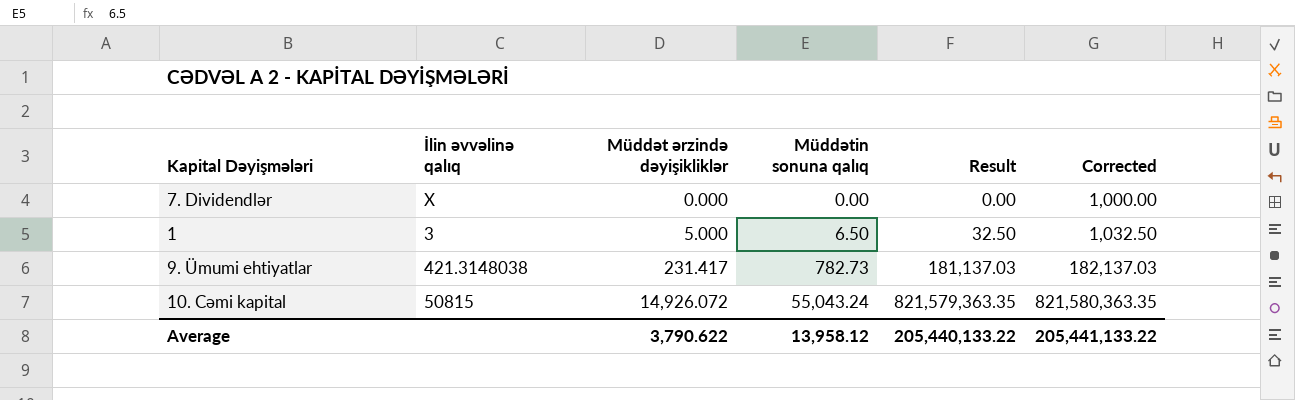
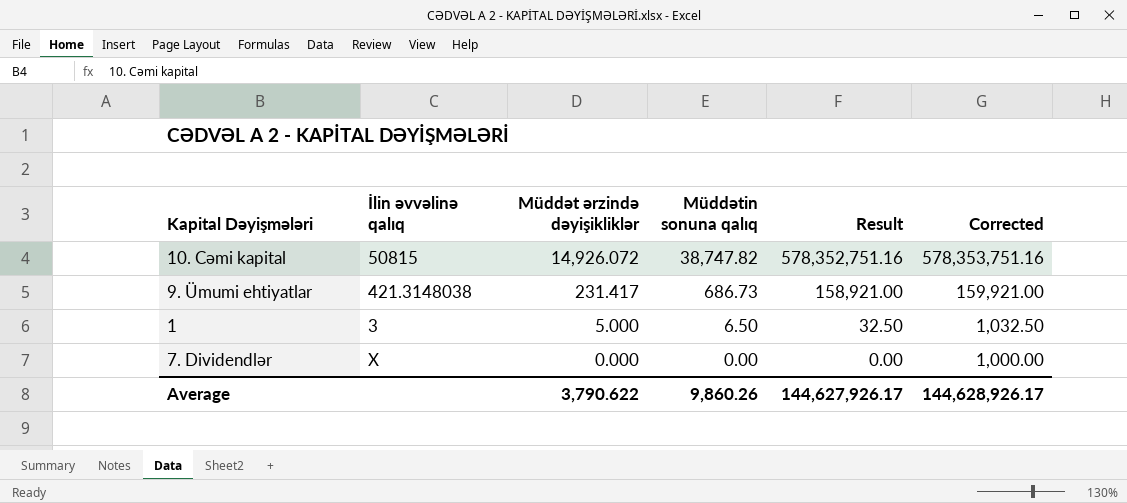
row order: Müddət ərzində dəyişikliklər ascending -> Müddət ərzində dəyişikliklər descending
10. Cəmi kapital | Müddətin sonuna qalıq: 55,043.24 -> 38,747.82
10. Cəmi kapital | Result: 821,579,363.35 -> 578,352,751.16
10. Cəmi kapital | Corrected: 821,580,363.35 -> 578,353,751.16
9. Ümumi ehtiyatlar | Müddətin sonuna qalıq: 782.73 -> 686.73
9. Ümumi ehtiyatlar | Result: 181,137.03 -> 158,921.00
9. Ümumi ehtiyatlar | Corrected: 182,137.03 -> 159,921.00
Average | Müddətin sonuna qalıq: 13,958.12 -> 9,860.26
Average | Result: 205,440,133.22 -> 144,627,926.17
Average | Corrected: 205,441,133.22 -> 144,628,926.17

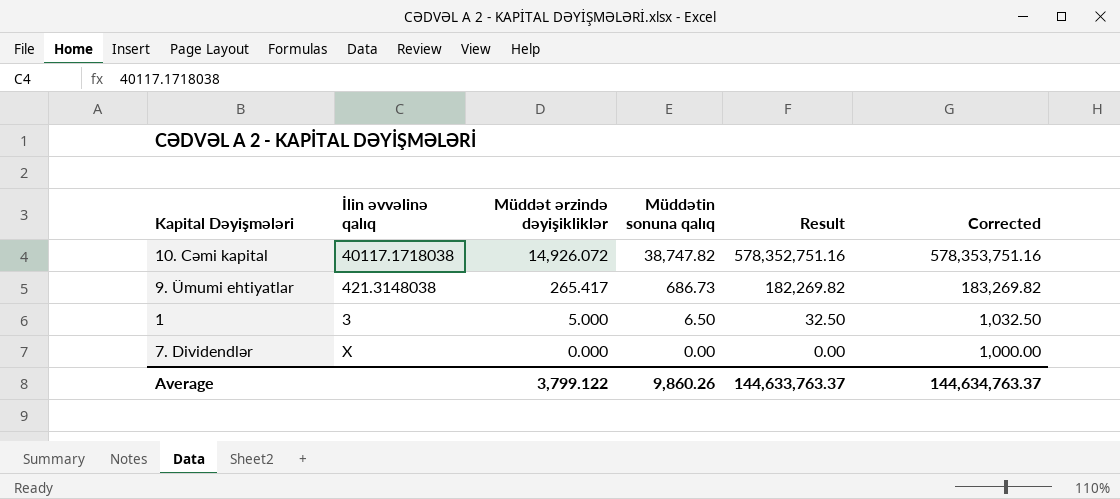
10. Cəmi kapital | İlin əvvəlinə qalıq: 50815 -> 40117.1718038
9. Ümumi ehtiyatlar | Müddət ərzində dəyişikliklər: 231.417 -> 265.417
9. Ümumi ehtiyatlar | Result: 158,921.00 -> 182,269.82
9. Ümumi ehtiyatlar | Corrected: 159,921.00 -> 183,269.82
Average | Müddət ərzində dəyişikliklər: 3,790.622 -> 3,799.122
Average | Result: 144,627,926.17 -> 144,633,763.37
Average | Corrected: 144,628,926.17 -> 144,634,763.37

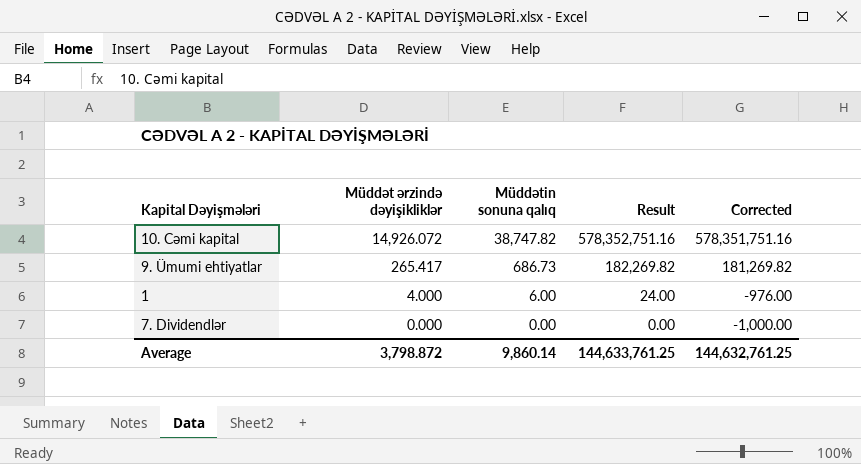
column İlin əvvəlinə qalıq | position: 2 -> none
column Corrected | formula: [Result] + 1000 -> [Result] - 1000
1 | Müddət ərzində dəyişikliklər: 5.000 -> 4.000
1 | Müddətin sonuna qalıq: 6.50 -> 6.00
1 | Result: 32.50 -> 24.00
Average | Müddət ərzində dəyişikliklər: 3,799.122 -> 3,798.872
Average | Müddətin sonuna qalıq: 9,860.26 -> 9,860.14
Average | Result: 144,633,763.37 -> 144,633,761.25
Average | Corrected: 144,634,763.37 -> 144,632,761.25

